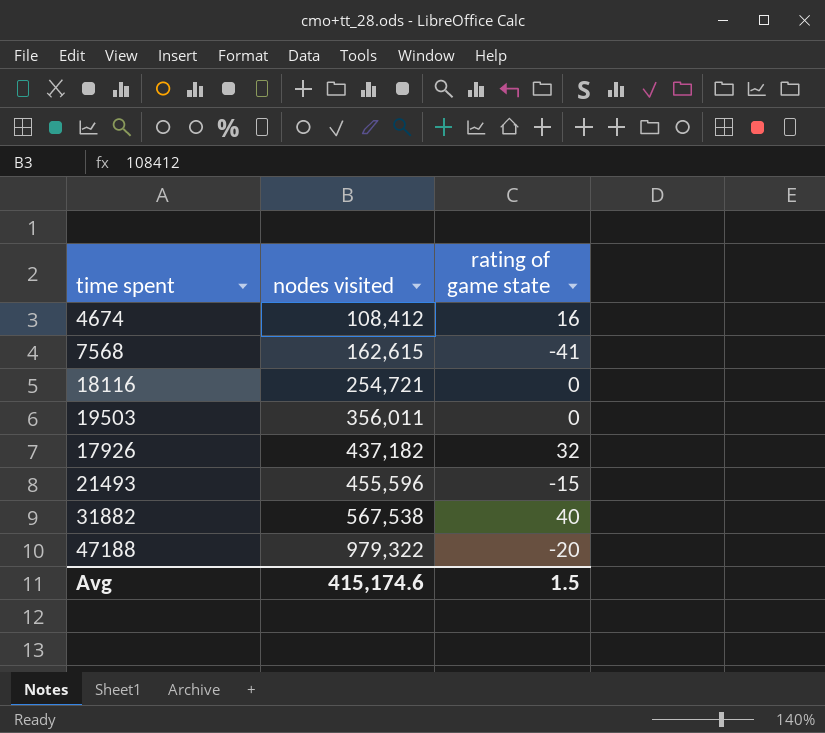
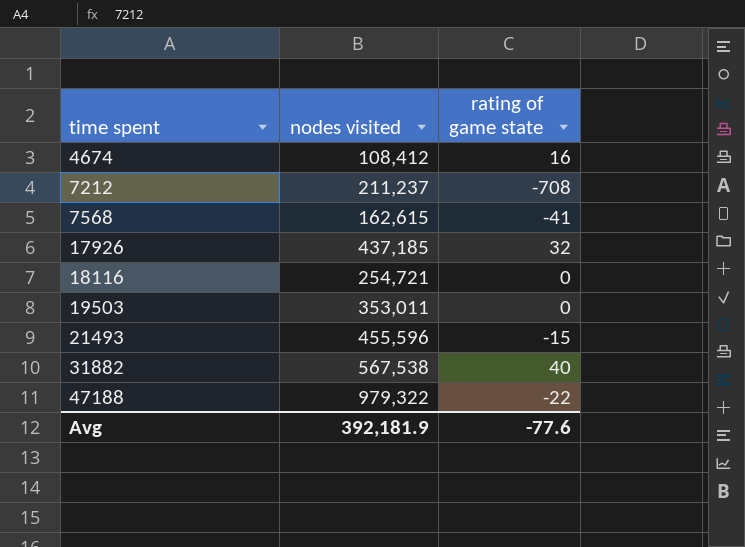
row order: nodes visited ascending -> time spent ascending
row 7212: none -> 211,237 | -708
17926 | nodes visited: 437,182 -> 437,185
19503 | nodes visited: 356,011 -> 353,011
47188 | rating of game state: -20 -> -22
Avg | nodes visited: 415,174.6 -> 392,181.9
Avg | rating of game state: 1.5 -> -77.6

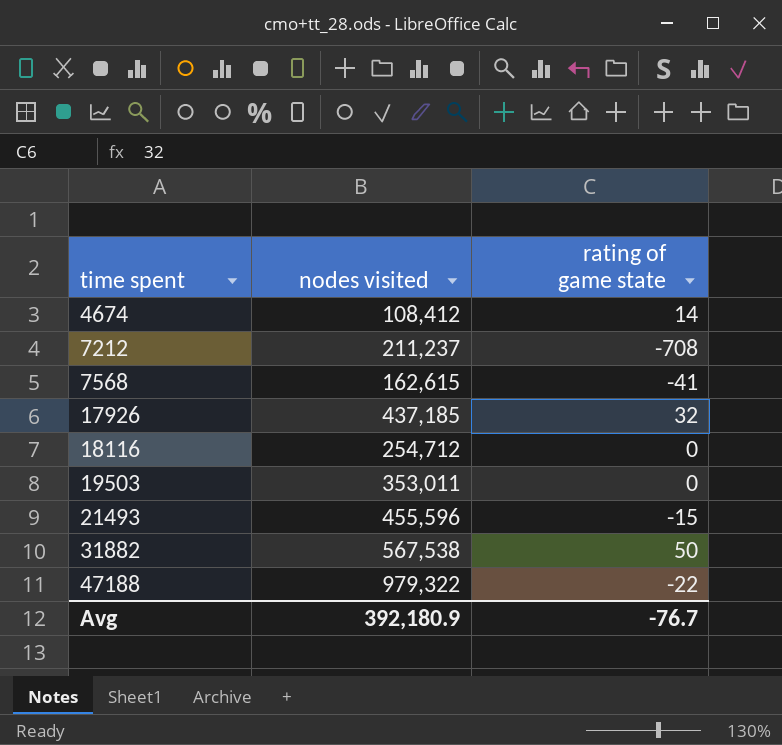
4674 | rating of game state: 16 -> 14
18116 | nodes visited: 254,721 -> 254,712
31882 | rating of game state: 40 -> 50
Avg | nodes visited: 392,181.9 -> 392,180.9
Avg | rating of game state: -77.6 -> -76.7

